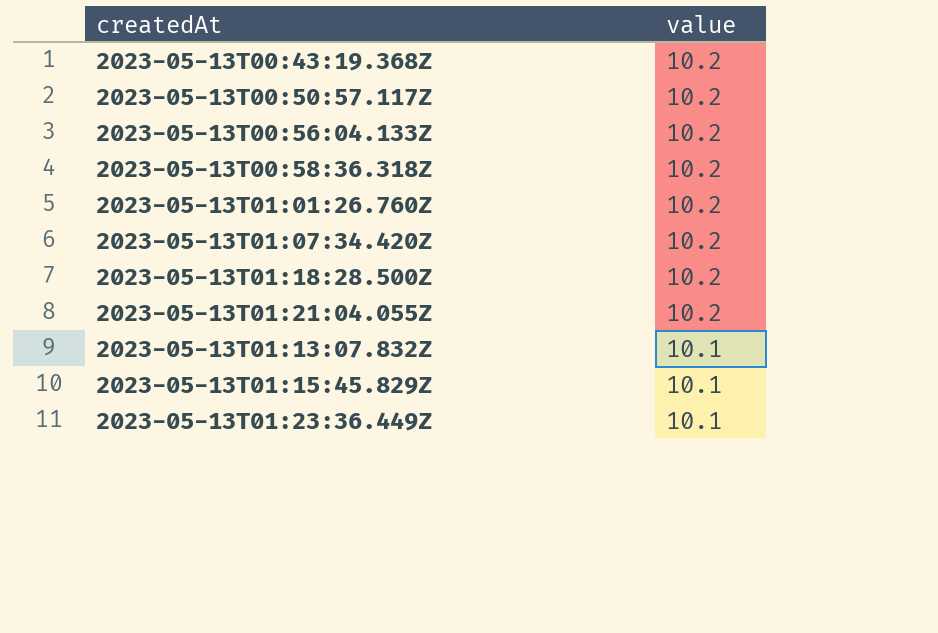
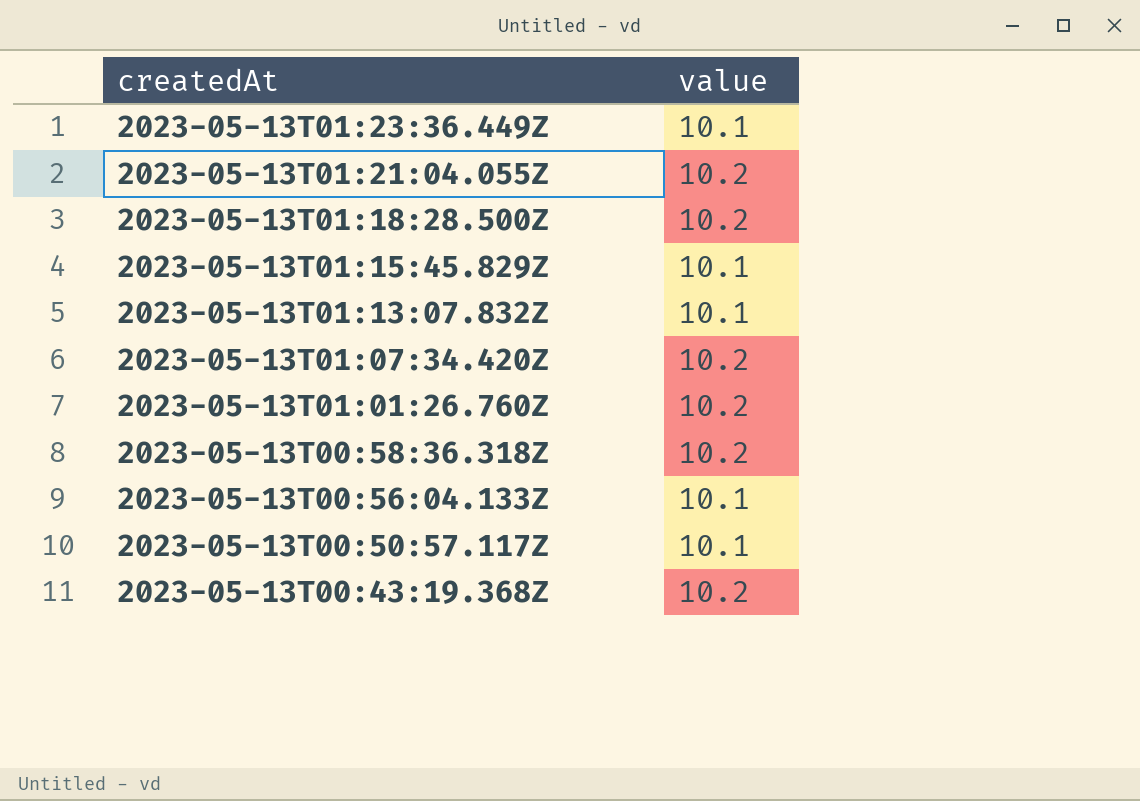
row order: value descending -> createdAt descending
2023-05-13T00:56:04.133Z | value: 10.2 -> 10.1
2023-05-13T00:50:57.117Z | value: 10.2 -> 10.1

